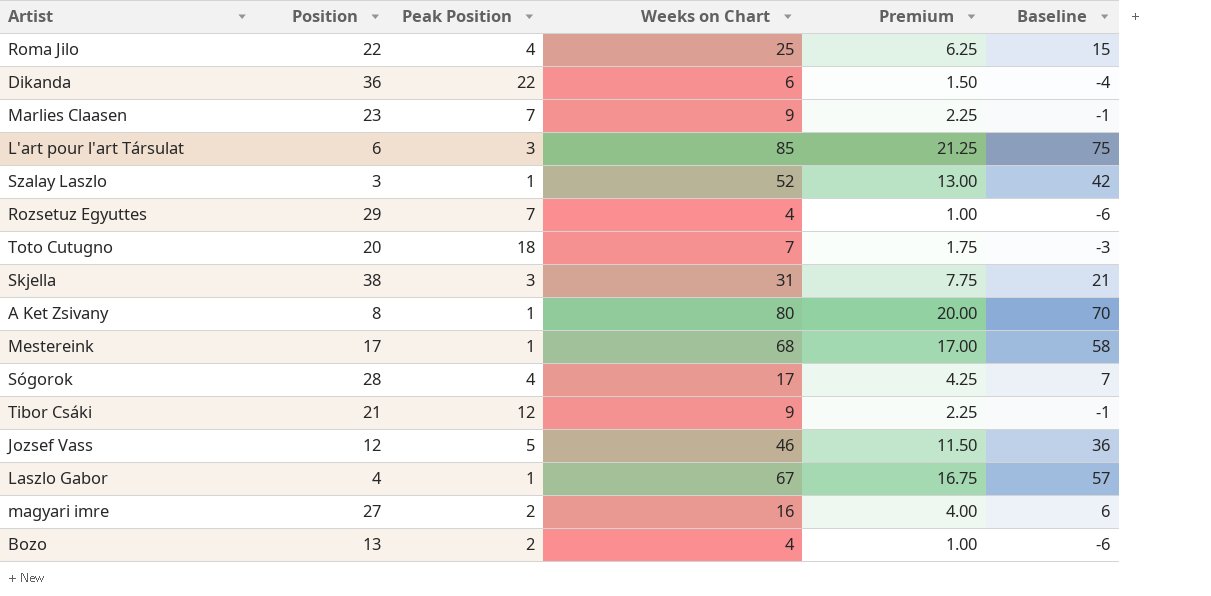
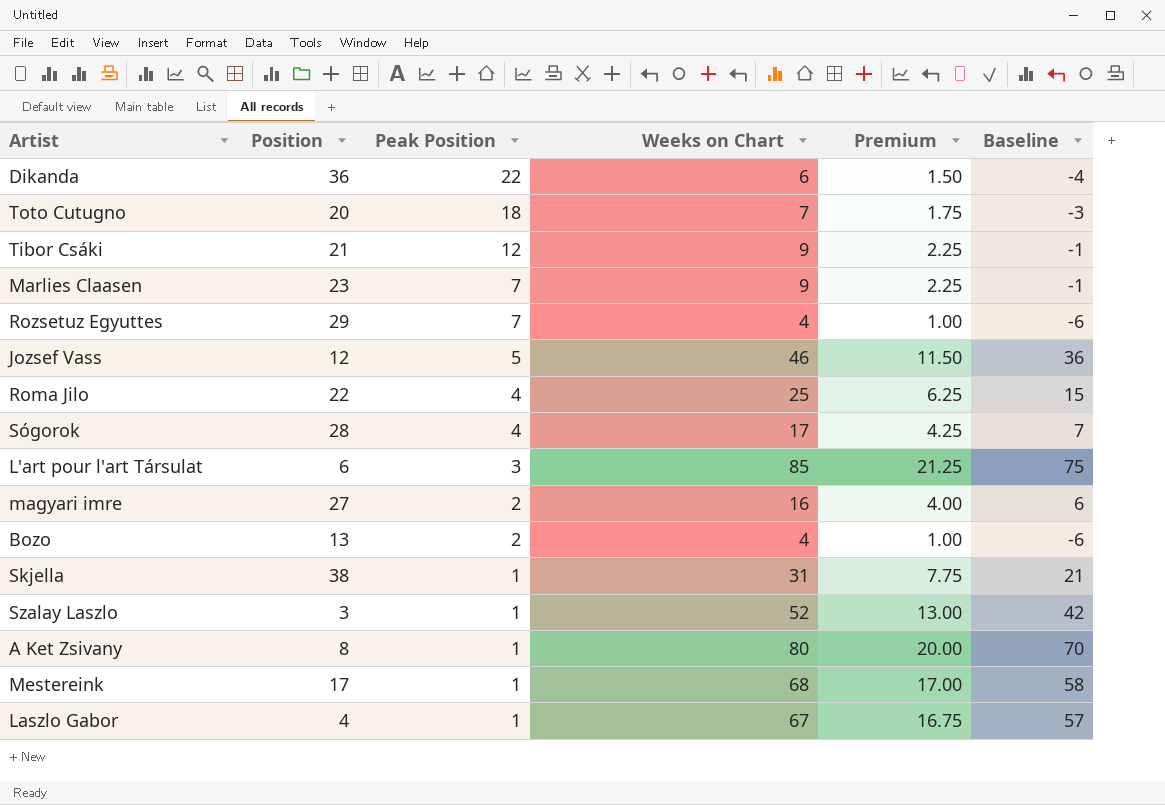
row order: none -> Peak Position descending
Skjella | Peak Position: 3 -> 1

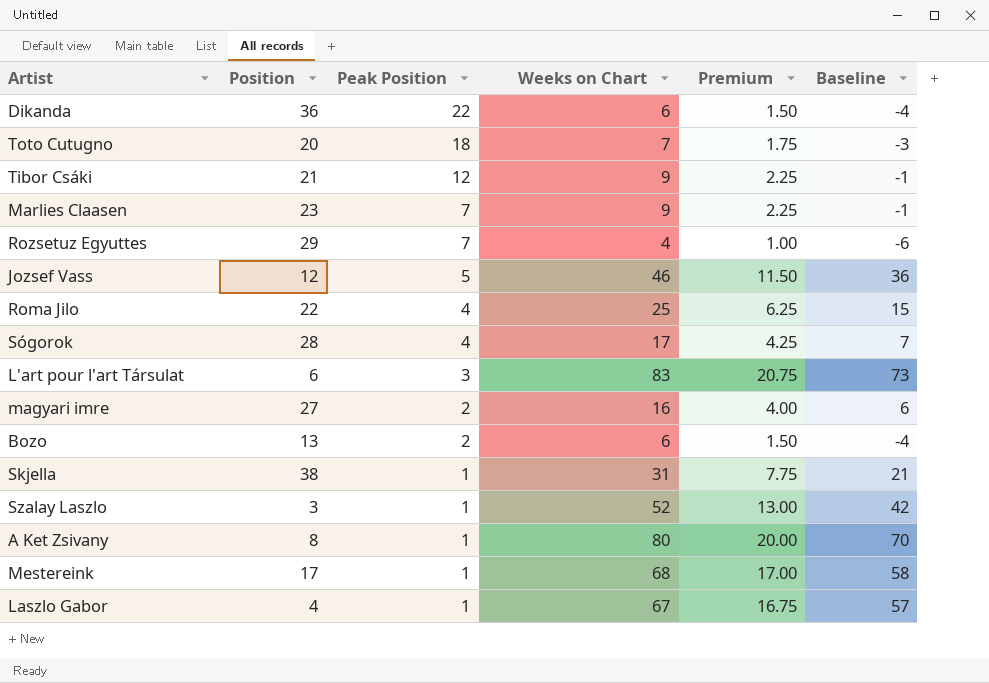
L'art pour l'art Társulat | Weeks on Chart: 85 -> 83
L'art pour l'art Társulat | Premium: 21.25 -> 20.75
L'art pour l'art Társulat | Baseline: 75 -> 73
Bozo | Weeks on Chart: 4 -> 6
Bozo | Premium: 1.00 -> 1.50
Bozo | Baseline: -6 -> -4

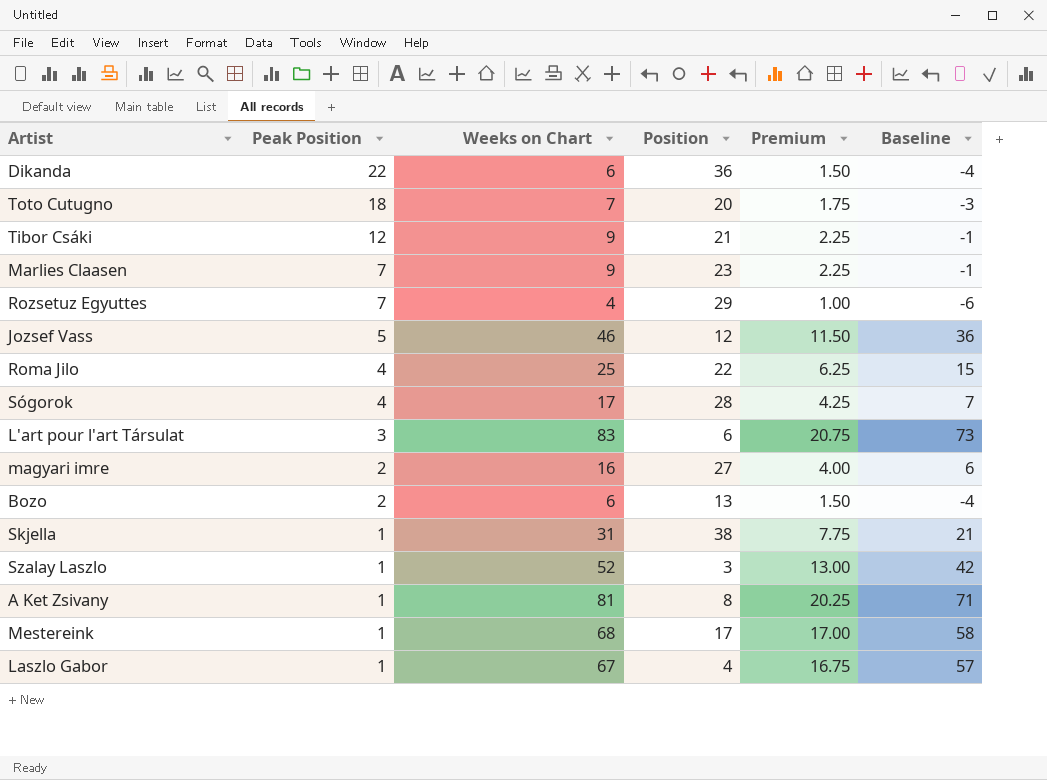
column Position | position: 2 -> 4
A Ket Zsivany | Weeks on Chart: 80 -> 81
A Ket Zsivany | Premium: 20.00 -> 20.25
A Ket Zsivany | Baseline: 70 -> 71

